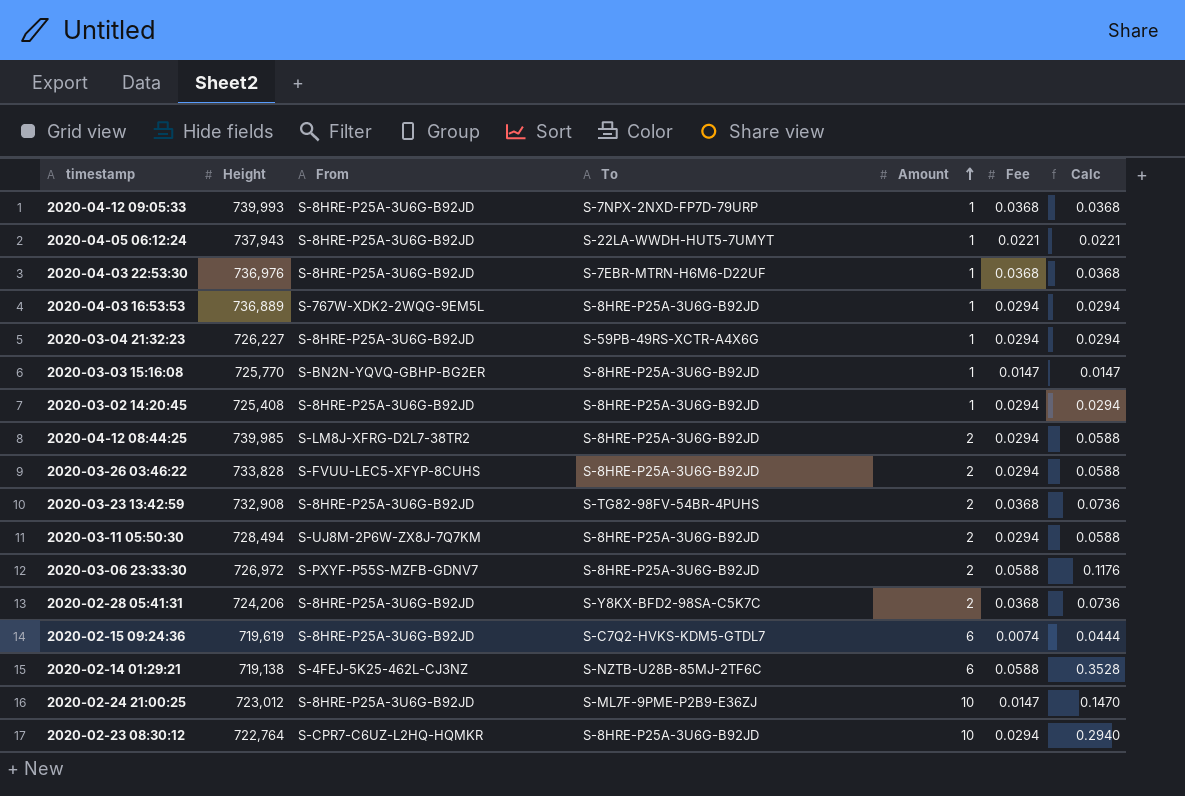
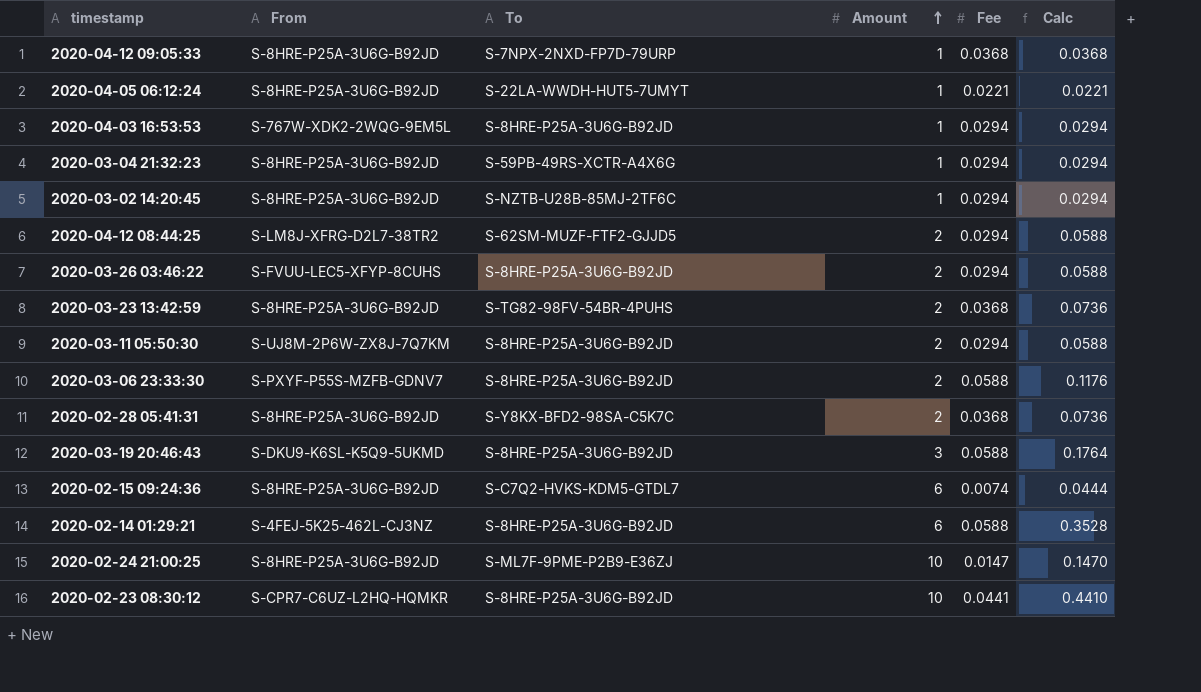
column Height | position: 2 -> none
row 2020-04-03 22:53:30: 736,976 | S-8HRE-P25A-3U6G-B92JD | S-7EBR-MTRN-H6M6-D22UF | 1 | 0.0368 | 0.0368 -> none
row 2020-03-03 15:16:08: 725,770 | S-BN2N-YQVQ-GBHP-BG2ER | S-8HRE-P25A-3U6G-B92JD | 1 | 0.0147 | 0.0147 -> none
2020-03-02 14:20:45 | To: S-8HRE-P25A-3U6G-B92JD -> S-NZTB-U28B-85MJ-2TF6C
2020-04-12 08:44:25 | To: S-8HRE-P25A-3U6G-B92JD -> S-62SM-MUZF-FTF2-GJJD5
row 2020-03-19 20:46:43: none -> S-DKU9-K6SL-K5Q9-5UKMD | S-8HRE-P25A-3U6G-B92JD | 3 | 0.0588 | 0.1764
2020-02-14 01:29:21 | To: S-NZTB-U28B-85MJ-2TF6C -> S-8HRE-P25A-3U6G-B92JD
2020-02-23 08:30:12 | Fee: 0.0294 -> 0.0441
2020-02-23 08:30:12 | Calc: 0.2940 -> 0.4410

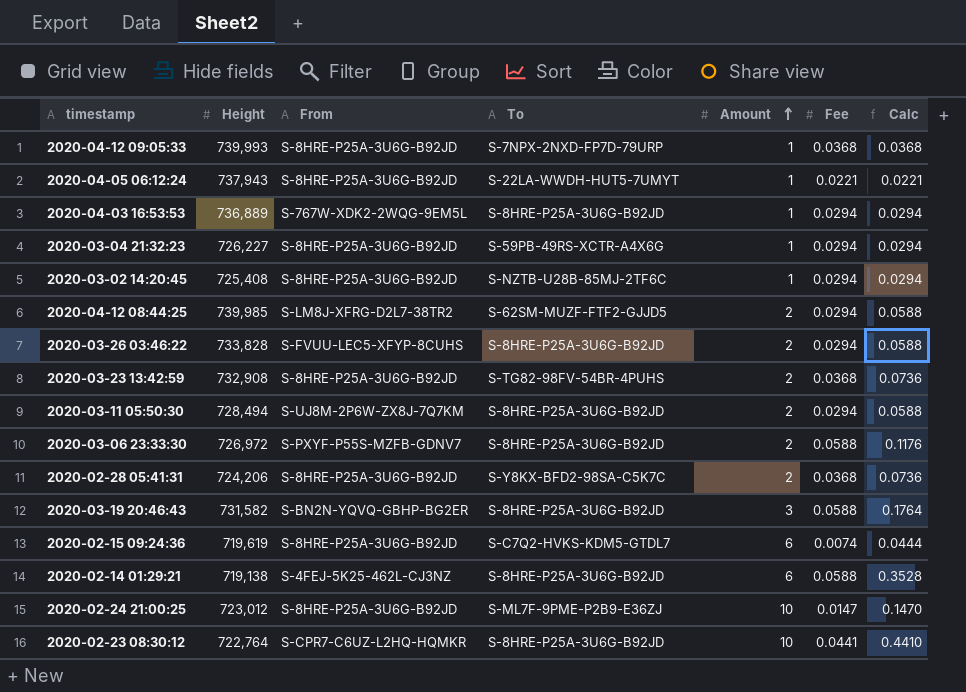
column Height | position: none -> 2
2020-03-19 20:46:43 | From: S-DKU9-K6SL-K5Q9-5UKMD -> S-BN2N-YQVQ-GBHP-BG2ER

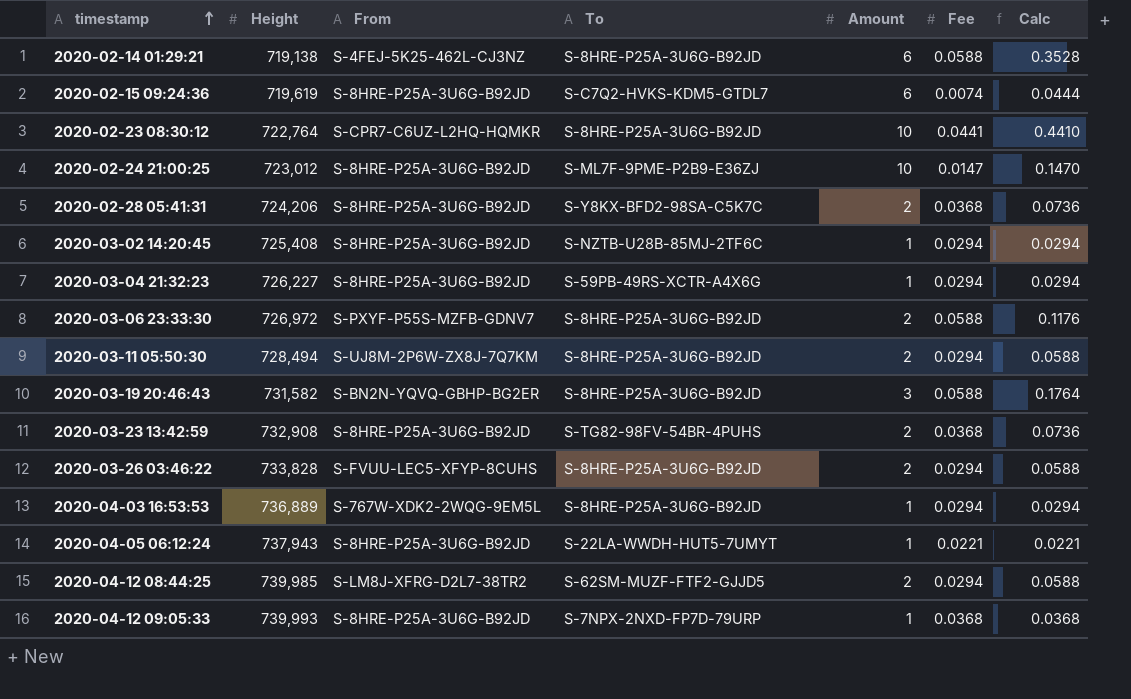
row order: Amount ascending -> timestamp ascending

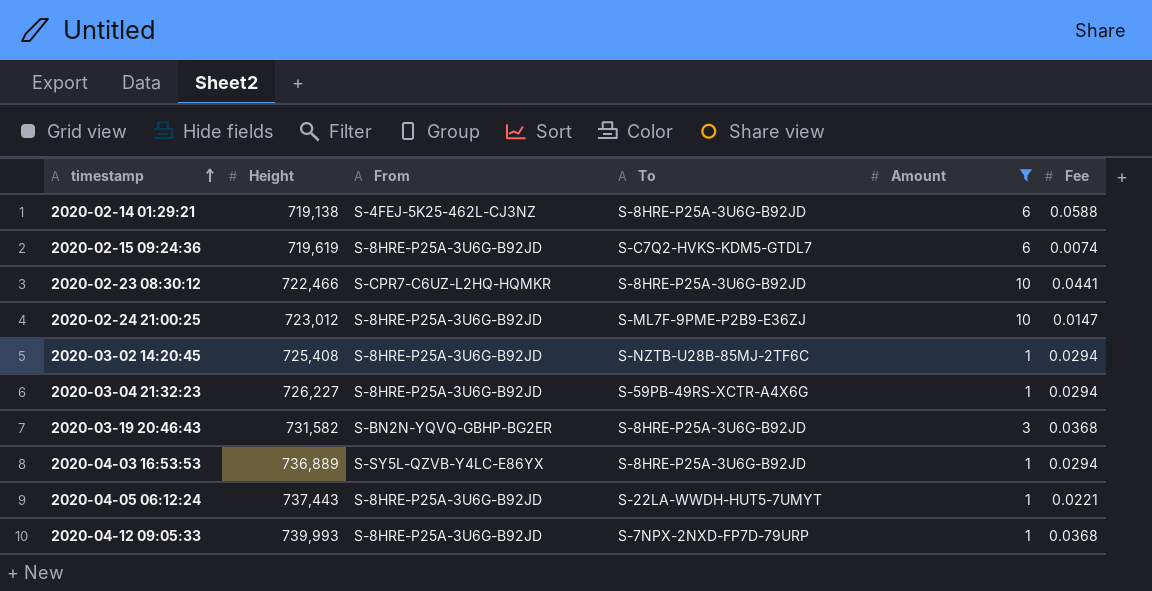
filter: none -> Amount != 2
column Calc | formula: [Amount] * [Fee] -> none
2020-02-23 08:30:12 | Height: 722,764 -> 722,466
2020-03-19 20:46:43 | Fee: 0.0588 -> 0.0368
2020-04-03 16:53:53 | From: S-767W-XDK2-2WQG-9EM5L -> S-SY5L-QZVB-Y4LC-E86YX
2020-04-05 06:12:24 | Height: 737,943 -> 737,443

